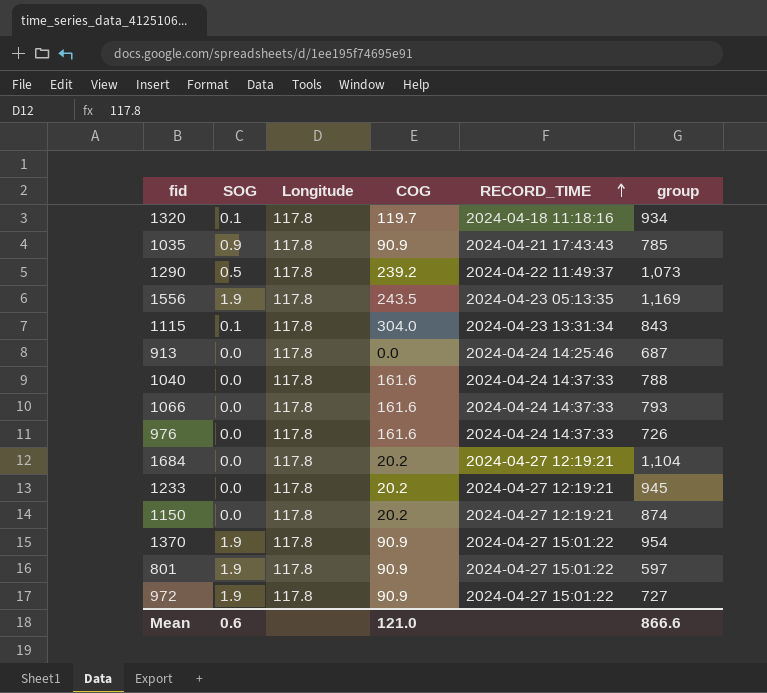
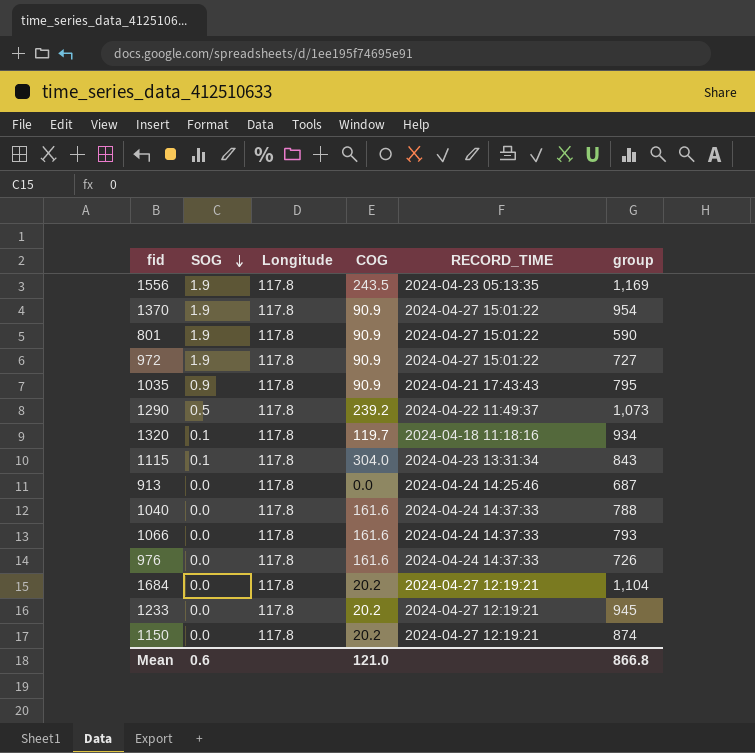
row order: RECORD_TIME ascending -> SOG descending
801 | group: 597 -> 590
1035 | group: 785 -> 795
Mean | group: 866.6 -> 866.8

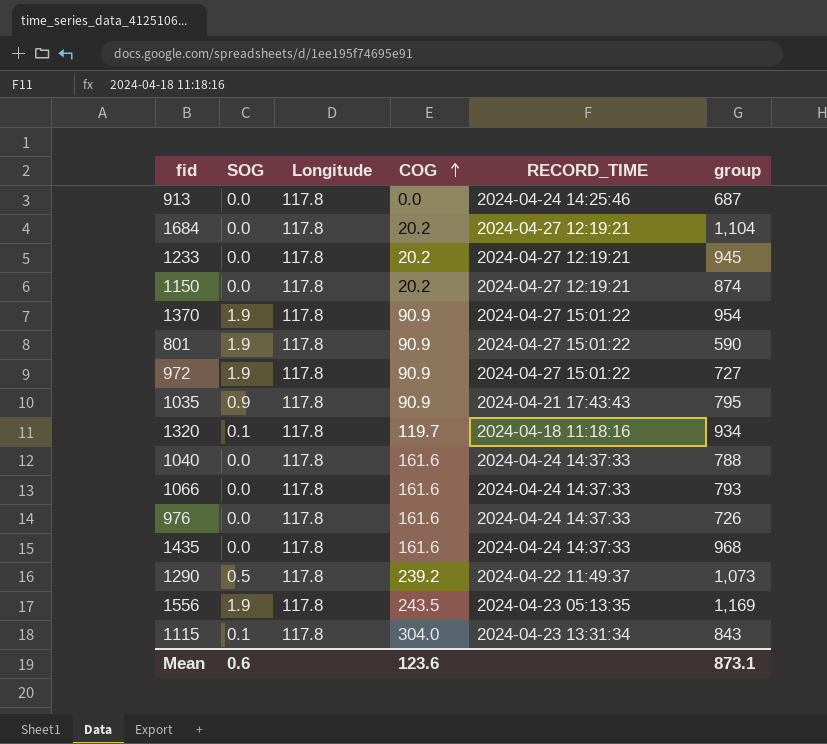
row order: SOG descending -> COG ascending
row 1435: none -> 0.0 | 117.8 | 161.6 | 2024-04-24 14:37:33 | 968
Mean | COG: 121.0 -> 123.6
Mean | group: 866.8 -> 873.1

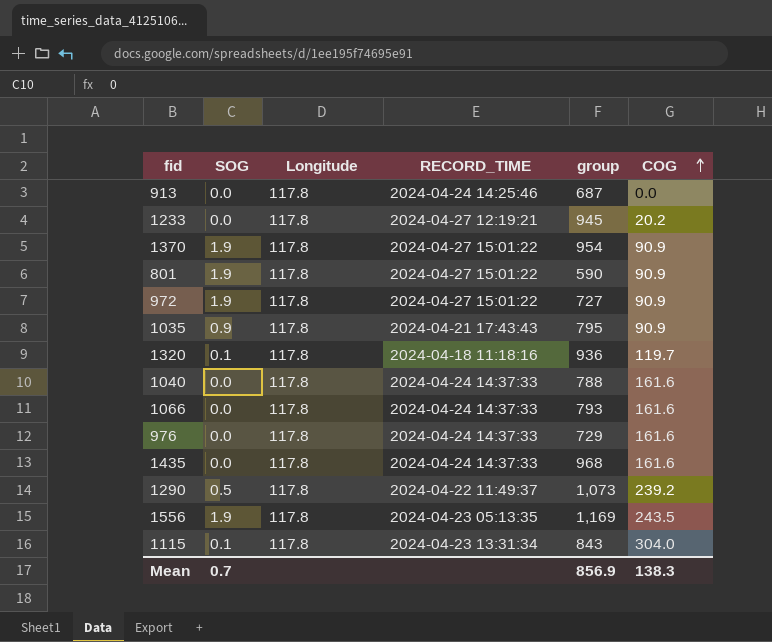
column COG | position: 4 -> 6
row 1684: 0.0 | 117.8 | 20.2 | 2024-04-27 12:19:21 | 1,104 -> none
row 1150: 0.0 | 117.8 | 20.2 | 2024-04-27 12:19:21 | 874 -> none
1320 | group: 934 -> 936
976 | group: 726 -> 729
Mean | SOG: 0.6 -> 0.7
Mean | group: 873.1 -> 856.9
Mean | COG: 123.6 -> 138.3

